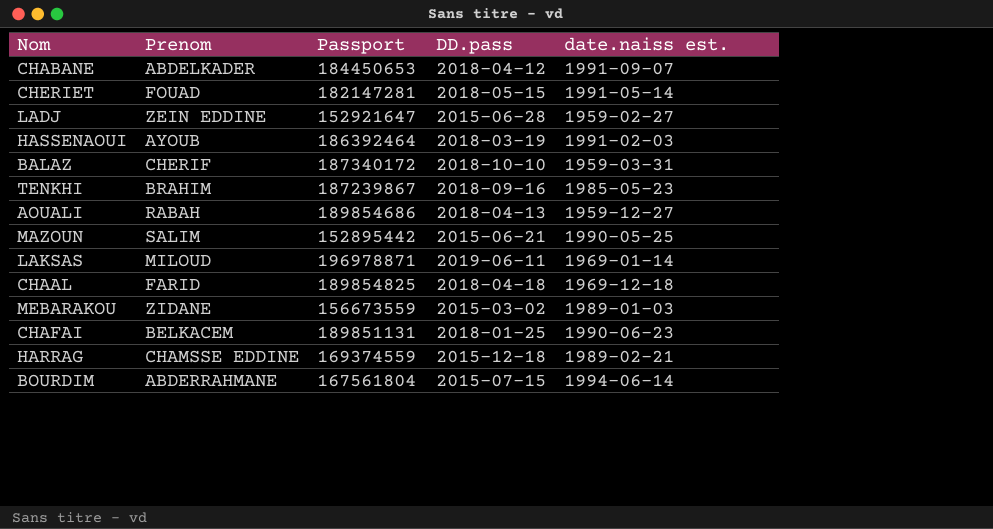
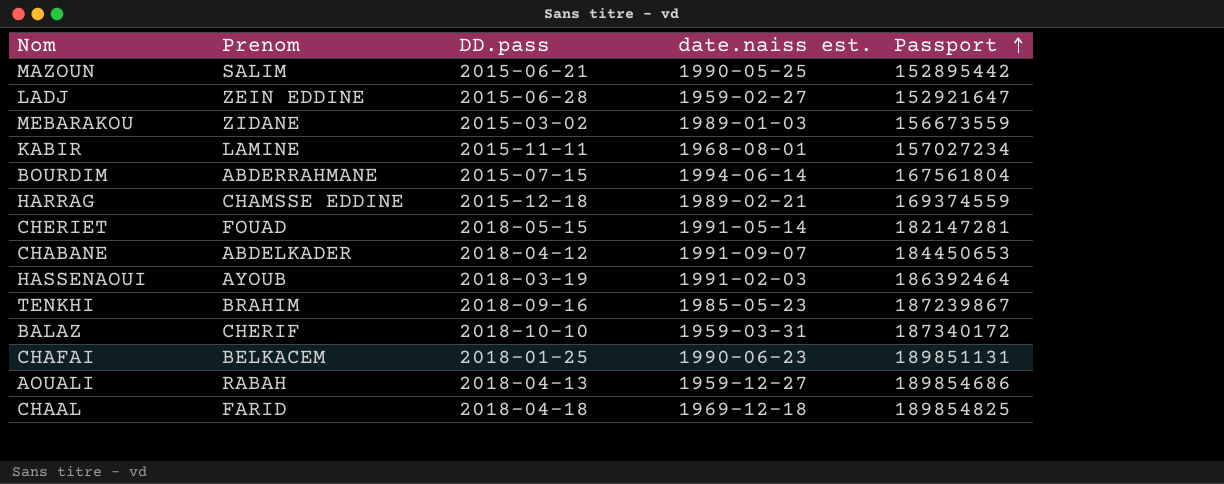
row order: none -> Passport ascending
column Passport | position: 3 -> 5
row LAKSAS: MILOUD | 196978871 | 2019-06-11 | 1969-01-14 -> none
row KABIR: none -> LAMINE | 2015-11-11 | 1968-08-01 | 157027234

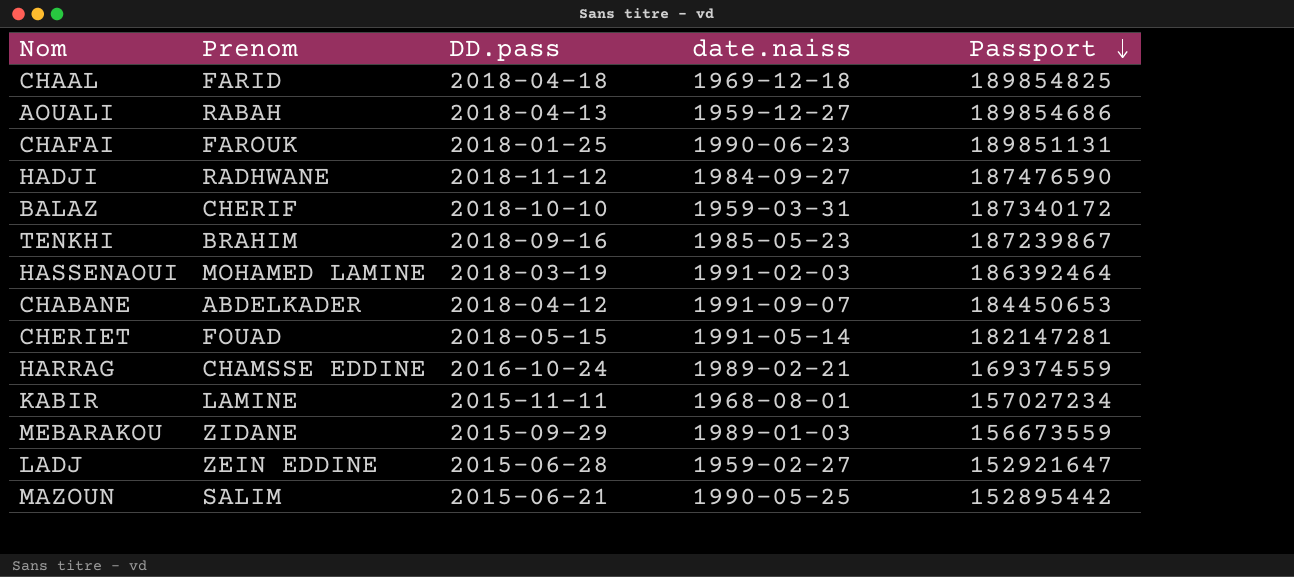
row order: Passport ascending -> Passport descending
column name: date.naiss est. -> date.naiss
row BOURDIM: ABDERRAHMANE | 2015-07-15 | 1994-06-14 | 167561804 -> none
CHAFAI | Prenom: BELKACEM -> FAROUK
row HADJI: none -> RADHWANE | 2018-11-12 | 1984-09-27 | 187476590
HASSENAOUI | Prenom: AYOUB -> MOHAMED LAMINE
HARRAG | DD.pass: 2015-12-18 -> 2016-10-24
MEBARAKOU | DD.pass: 2015-03-02 -> 2015-09-29

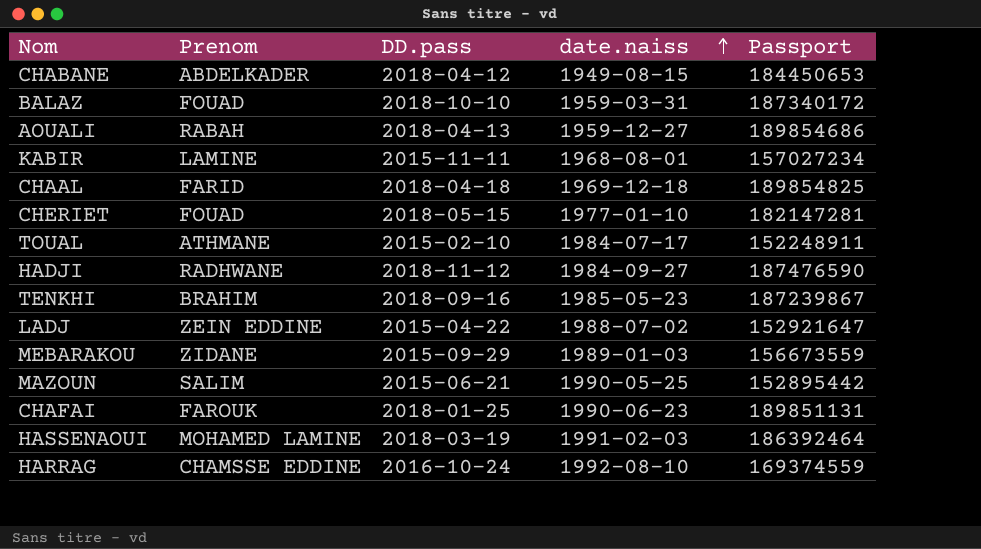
row order: Passport descending -> date.naiss ascending
CHABANE | date.naiss: 1991-09-07 -> 1949-08-15
BALAZ | Prenom: CHERIF -> FOUAD
CHERIET | date.naiss: 1991-05-14 -> 1977-01-10
row TOUAL: none -> ATHMANE | 2015-02-10 | 1984-07-17 | 152248911
LADJ | DD.pass: 2015-06-28 -> 2015-04-22
LADJ | date.naiss: 1959-02-27 -> 1988-07-02
HARRAG | date.naiss: 1989-02-21 -> 1992-08-10

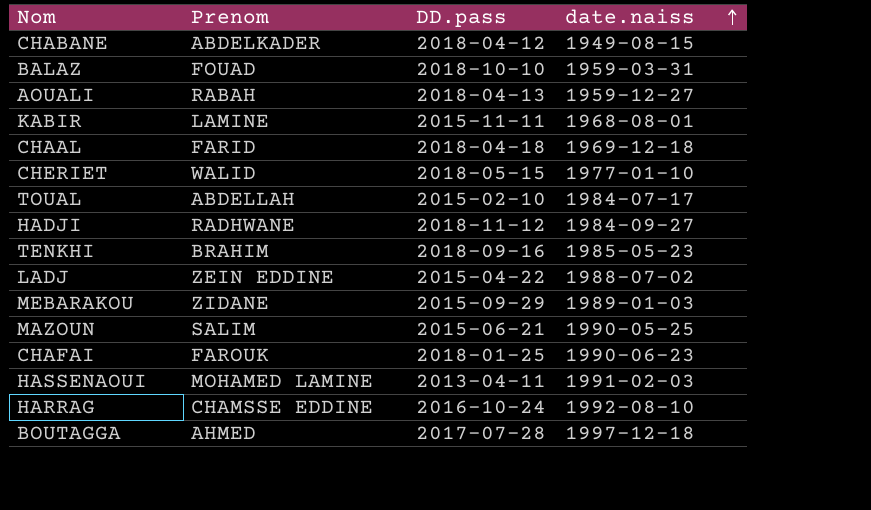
column Passport | position: 5 -> none
CHERIET | Prenom: FOUAD -> WALID
TOUAL | Prenom: ATHMANE -> ABDELLAH
HASSENAOUI | DD.pass: 2018-03-19 -> 2013-04-11
row BOUTAGGA: none -> AHMED | 2017-07-28 | 1997-12-18

